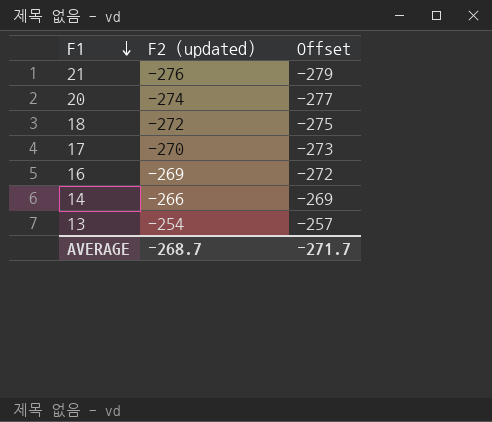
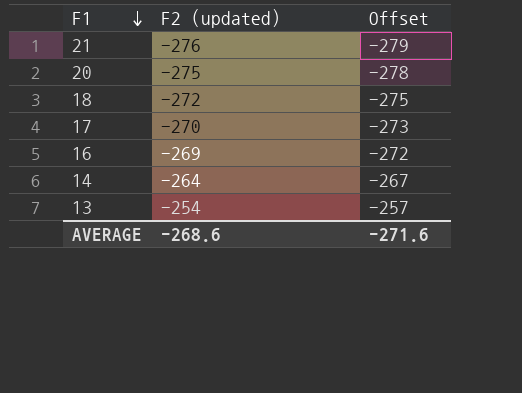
20 | F2 (updated): -274 -> -275
20 | Offset: -277 -> -278
14 | F2 (updated): -266 -> -264
14 | Offset: -269 -> -267
AVERAGE | F2 (updated): -268.7 -> -268.6
AVERAGE | Offset: -271.7 -> -271.6

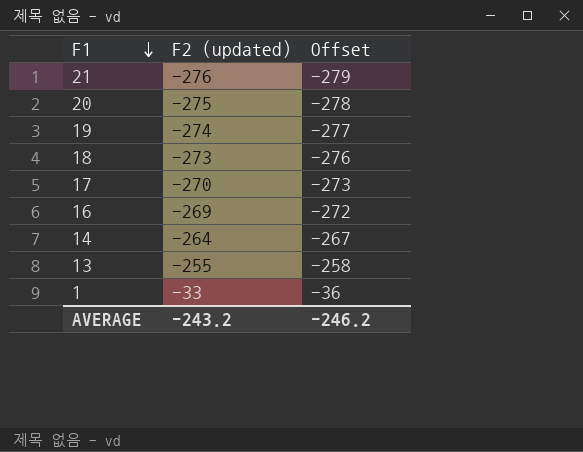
row 19: none -> -274 | -277
18 | F2 (updated): -272 -> -273
18 | Offset: -275 -> -276
13 | F2 (updated): -254 -> -255
13 | Offset: -257 -> -258
row 1: none -> -33 | -36
AVERAGE | F2 (updated): -268.6 -> -243.2
AVERAGE | Offset: -271.6 -> -246.2

